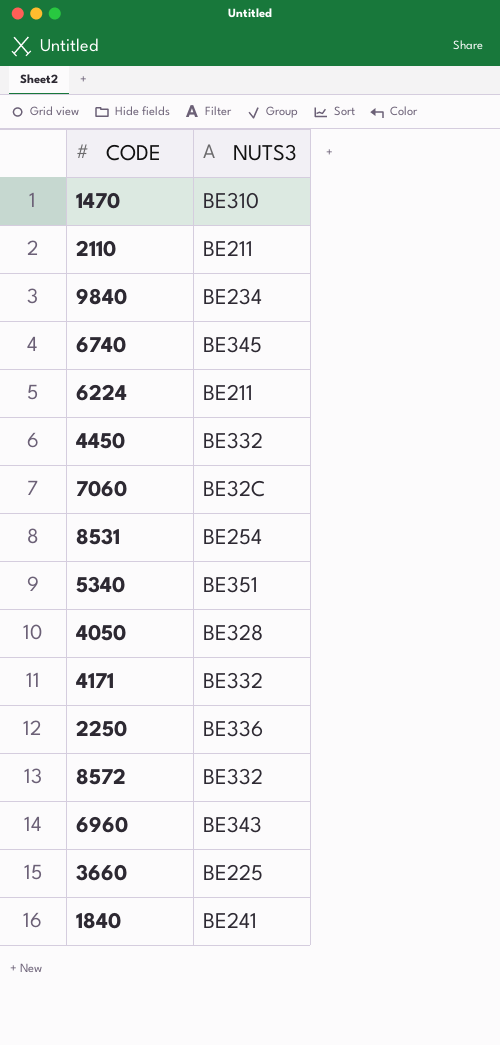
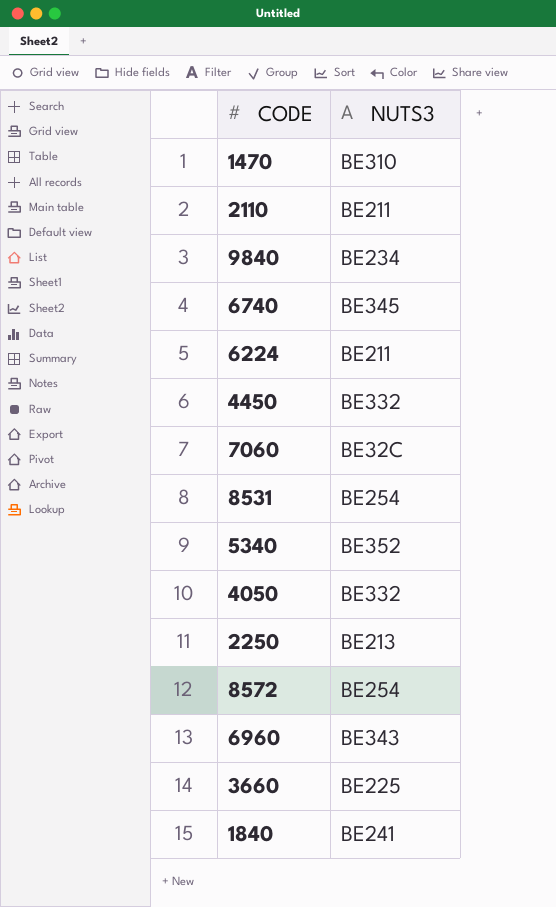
row 4171: BE332 -> none
5340 | NUTS3: BE351 -> BE352
4050 | NUTS3: BE328 -> BE332
2250 | NUTS3: BE336 -> BE213
8572 | NUTS3: BE332 -> BE254

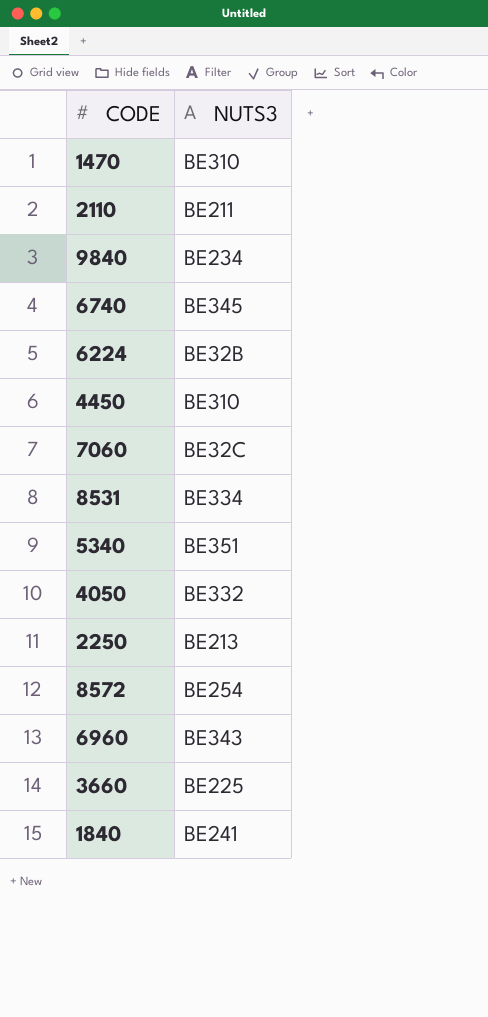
6224 | NUTS3: BE211 -> BE32B
4450 | NUTS3: BE332 -> BE310
8531 | NUTS3: BE254 -> BE334
5340 | NUTS3: BE352 -> BE351

